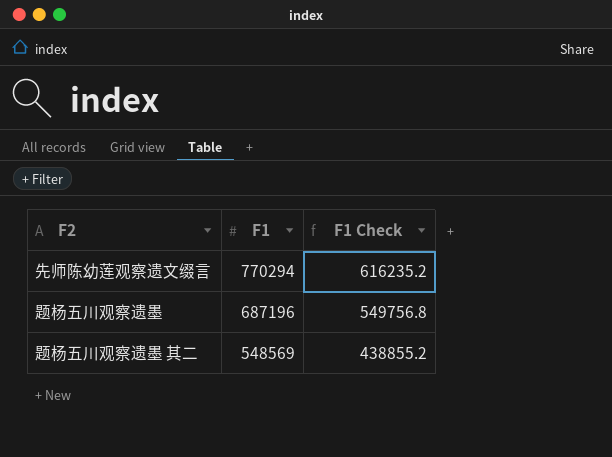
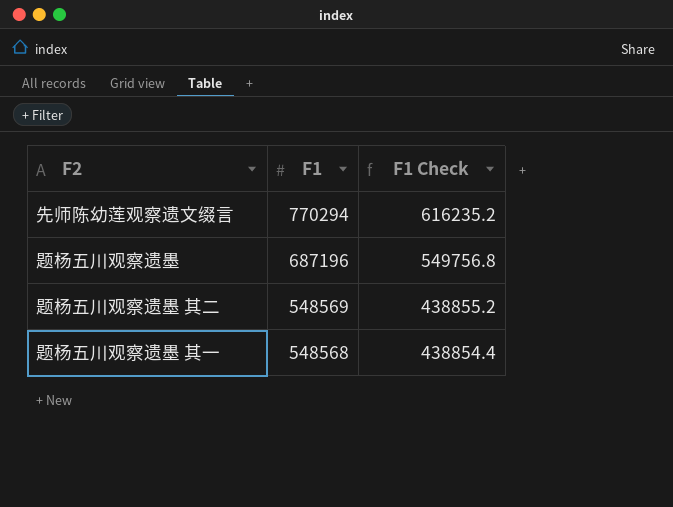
row 题杨五川观察遗墨 其一: none -> 548568 | 438854.4

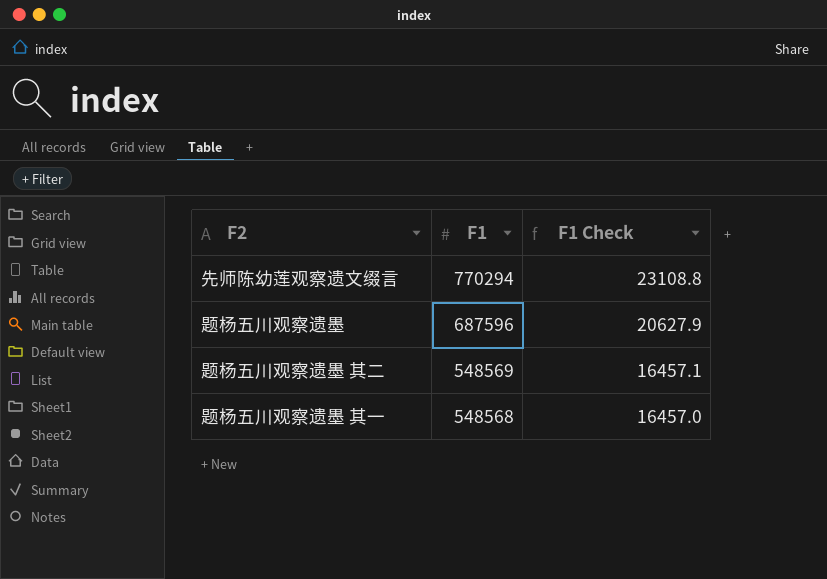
column F1 Check | formula: [F1] * 0.8 -> [F1] * 0.03
题杨五川观察遗墨 | F1: 687196 -> 687596

